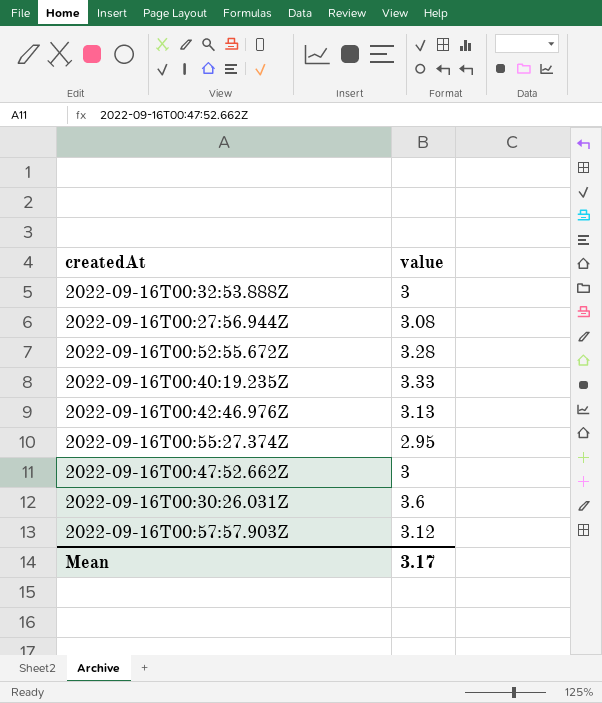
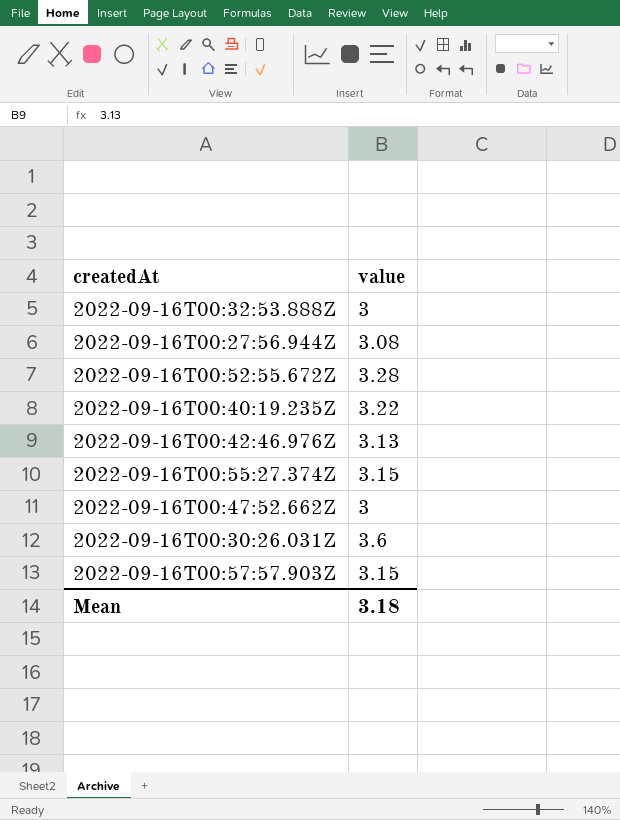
2022-09-16T00:40:19.235Z | value: 3.33 -> 3.22
2022-09-16T00:55:27.374Z | value: 2.95 -> 3.15
2022-09-16T00:57:57.903Z | value: 3.12 -> 3.15
Mean | value: 3.17 -> 3.18

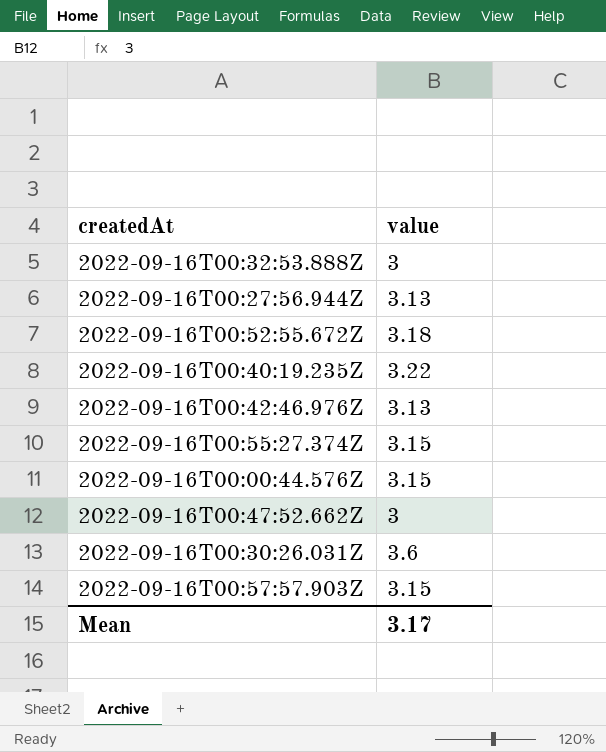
2022-09-16T00:27:56.944Z | value: 3.08 -> 3.13
2022-09-16T00:52:55.672Z | value: 3.28 -> 3.18
row 2022-09-16T00:00:44.576Z: none -> 3.15
Mean | value: 3.18 -> 3.17

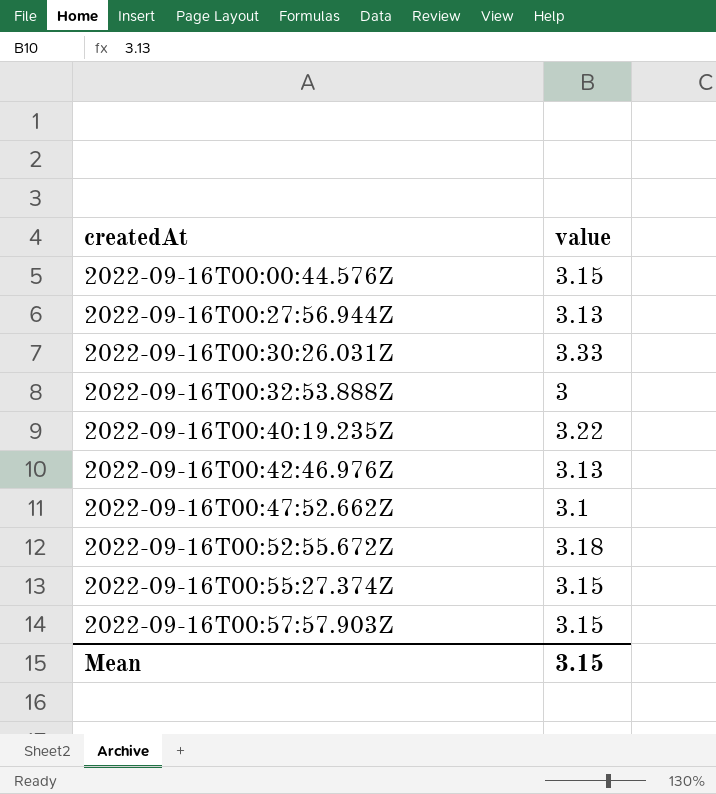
row order: none -> createdAt ascending
2022-09-16T00:30:26.031Z | value: 3.6 -> 3.33
2022-09-16T00:47:52.662Z | value: 3 -> 3.1
Mean | value: 3.17 -> 3.15

